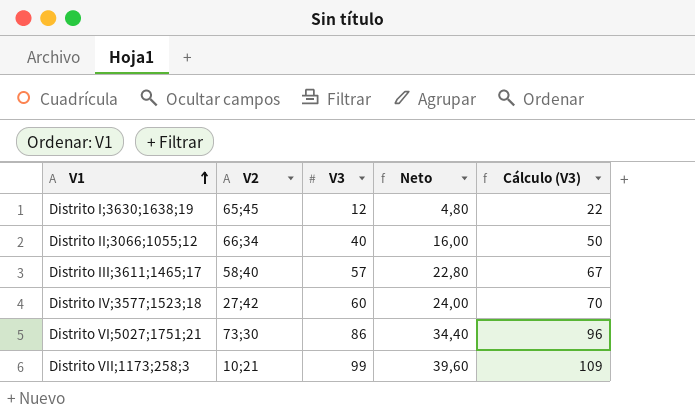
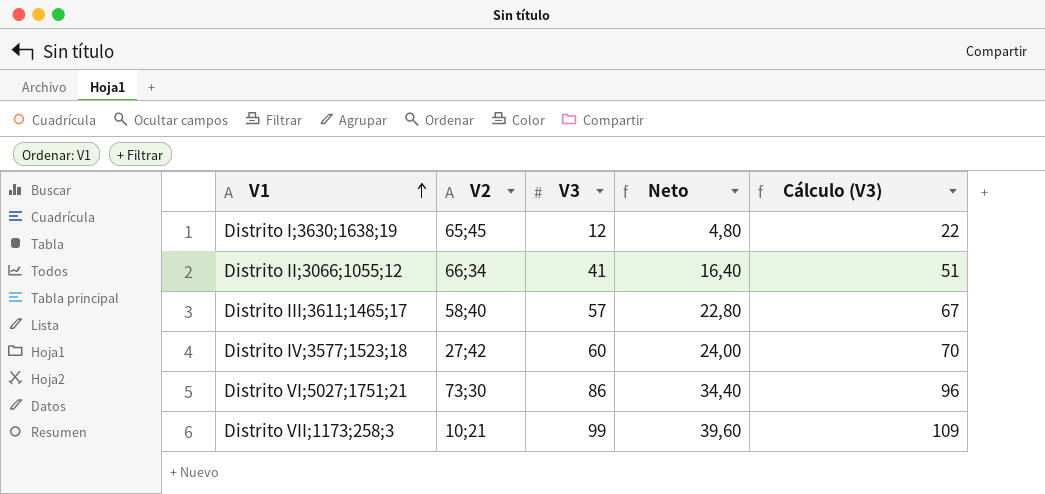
Distrito II;3066;1055;12 | V3: 40 -> 41
Distrito II;3066;1055;12 | Neto: 16,00 -> 16,40
Distrito II;3066;1055;12 | Cálculo (V3): 50 -> 51

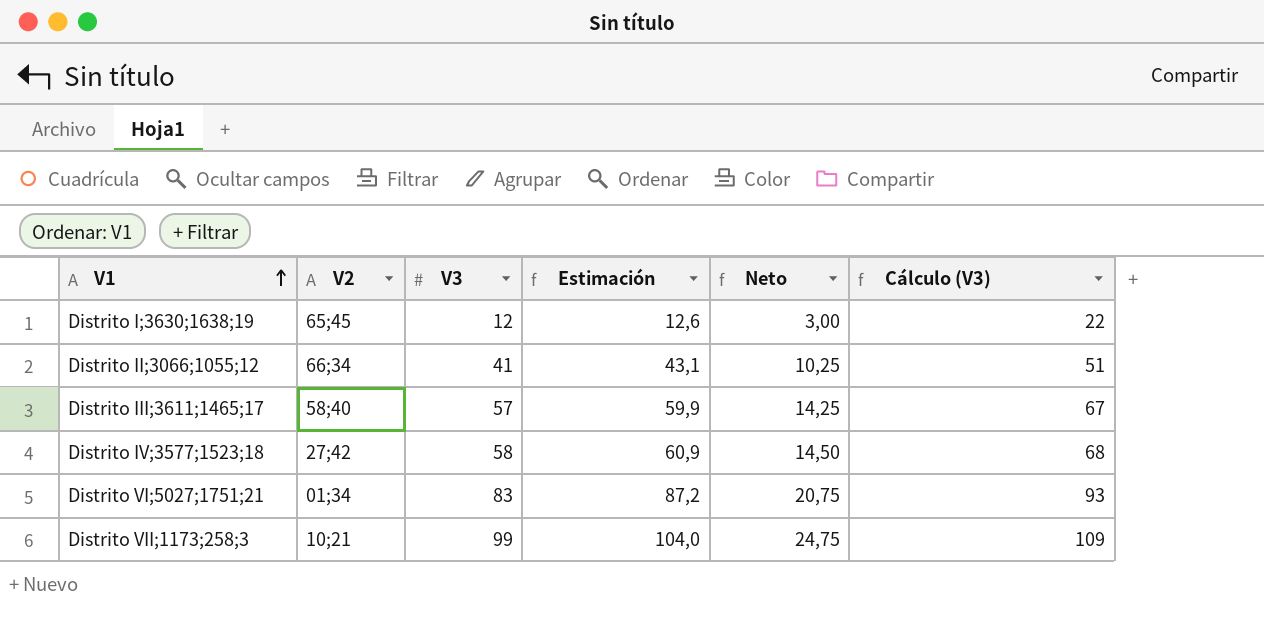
column Estimación | formula: none -> [V3] * 1,05
column Neto | formula: [V3] * 0,4 -> [V3] * 0,25
Distrito IV;3577;1523;18 | V3: 60 -> 58
Distrito IV;3577;1523;18 | Cálculo (V3): 70 -> 68
Distrito VI;5027;1751;21 | V2: 73;30 -> 01;34
Distrito VI;5027;1751;21 | V3: 86 -> 83
Distrito VI;5027;1751;21 | Cálculo (V3): 96 -> 93

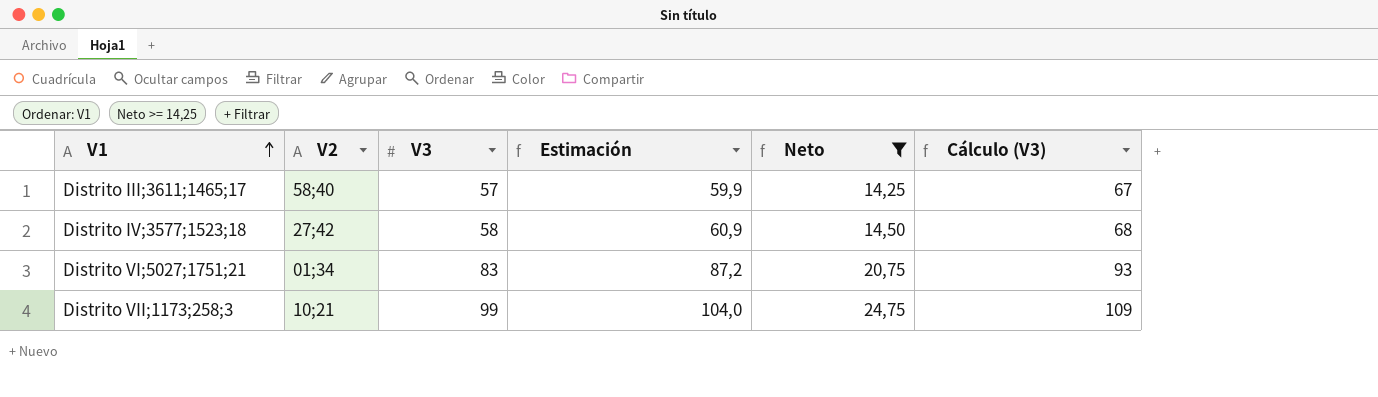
filter: none -> Neto >= 14,25

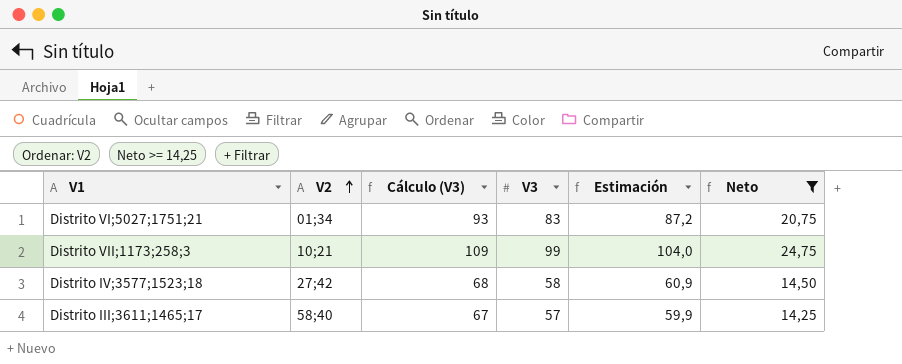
row order: V1 ascending -> V2 ascending
column Cálculo (V3) | position: 6 -> 3

